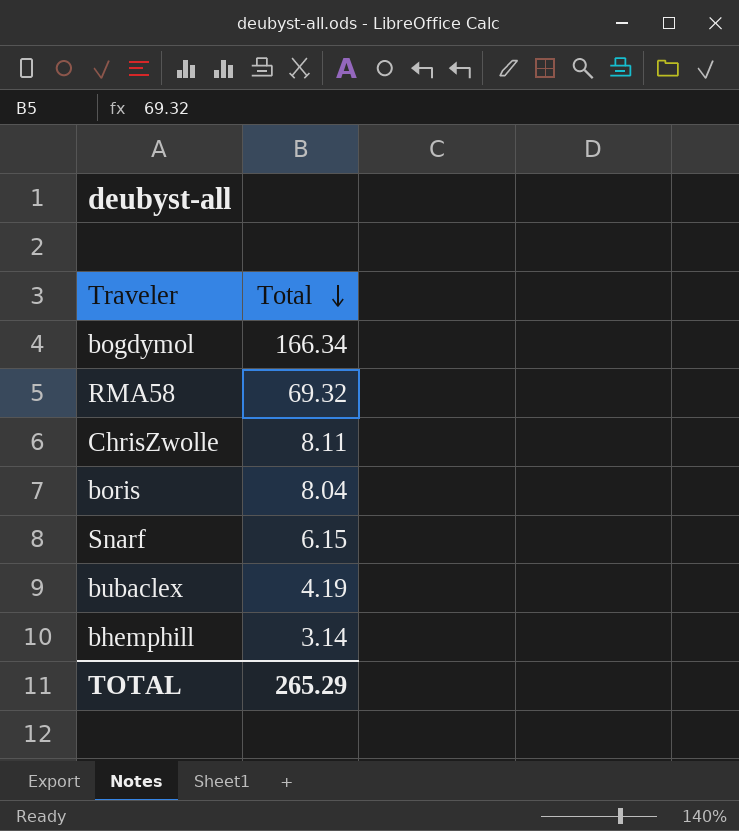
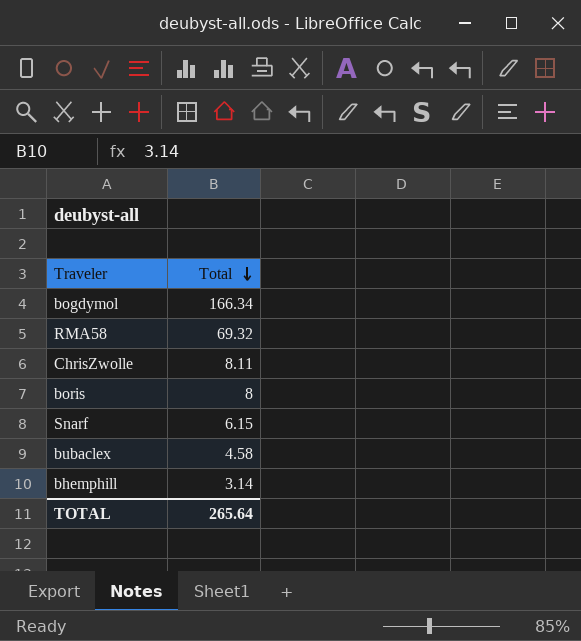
boris | Total: 8.04 -> 8
bubaclex | Total: 4.19 -> 4.58
TOTAL | Total: 265.29 -> 265.64

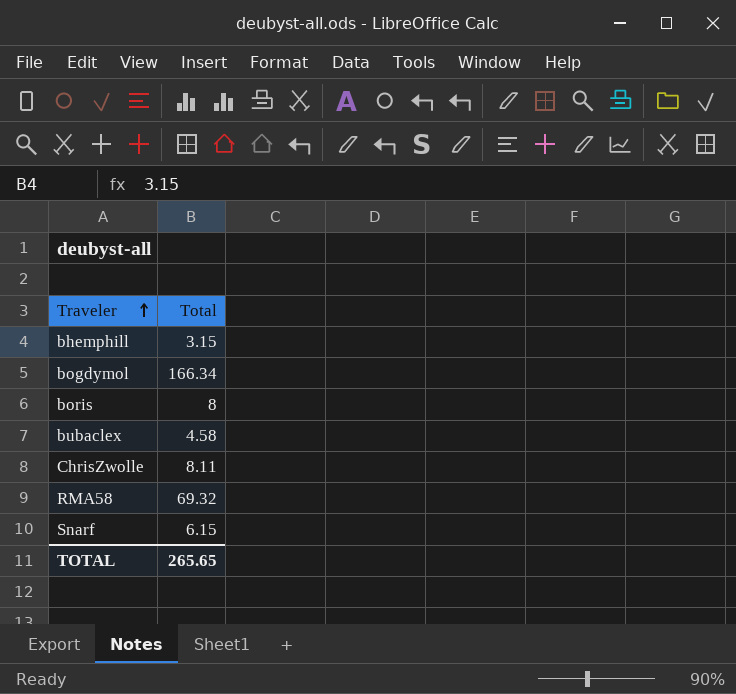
row order: Total descending -> Traveler ascending
bhemphill | Total: 3.14 -> 3.15
TOTAL | Total: 265.64 -> 265.65

